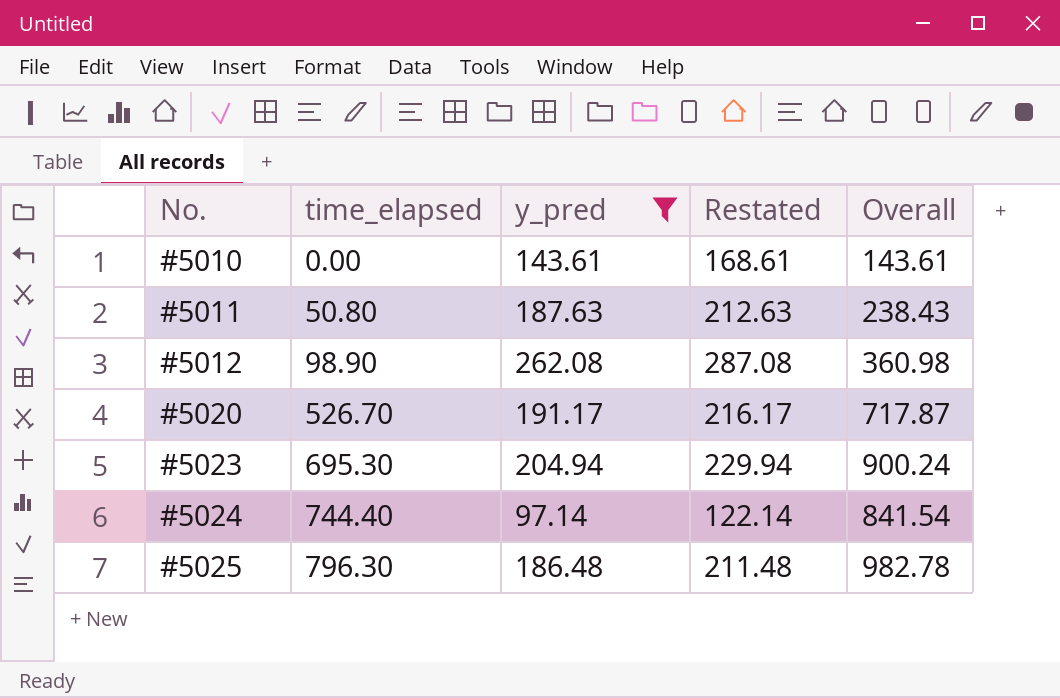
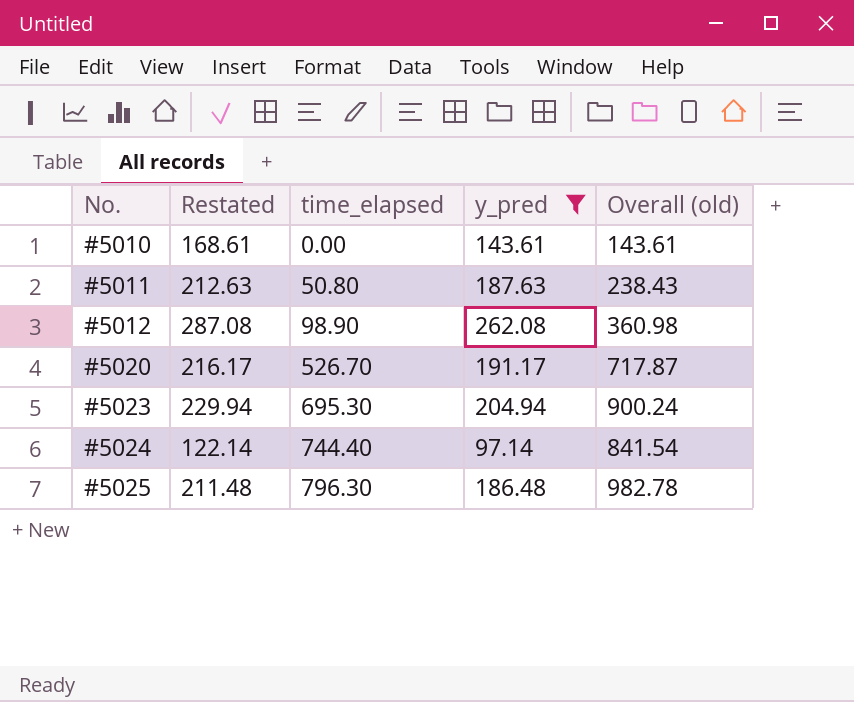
column Restated | position: 4 -> 2
column name: Overall -> Overall (old)

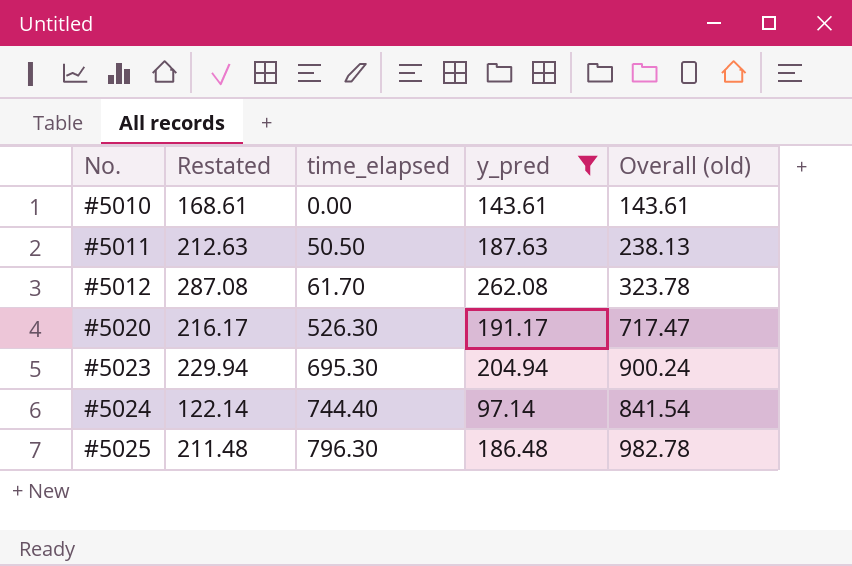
#5011 | time_elapsed: 50.80 -> 50.50
#5011 | Overall (old): 238.43 -> 238.13
#5012 | time_elapsed: 98.90 -> 61.70
#5012 | Overall (old): 360.98 -> 323.78
#5020 | time_elapsed: 526.70 -> 526.30
#5020 | Overall (old): 717.87 -> 717.47

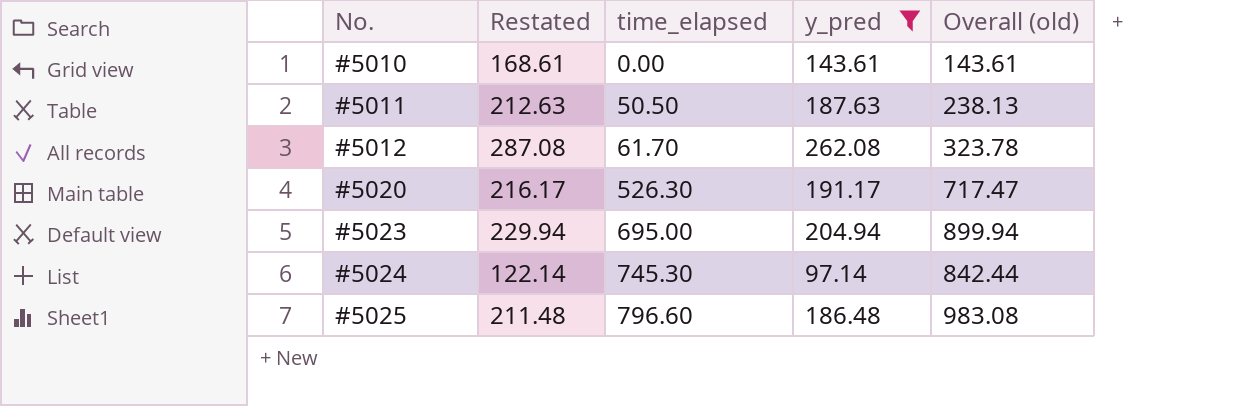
#5023 | time_elapsed: 695.30 -> 695.00
#5023 | Overall (old): 900.24 -> 899.94
#5024 | time_elapsed: 744.40 -> 745.30
#5024 | Overall (old): 841.54 -> 842.44
#5025 | time_elapsed: 796.30 -> 796.60
#5025 | Overall (old): 982.78 -> 983.08

